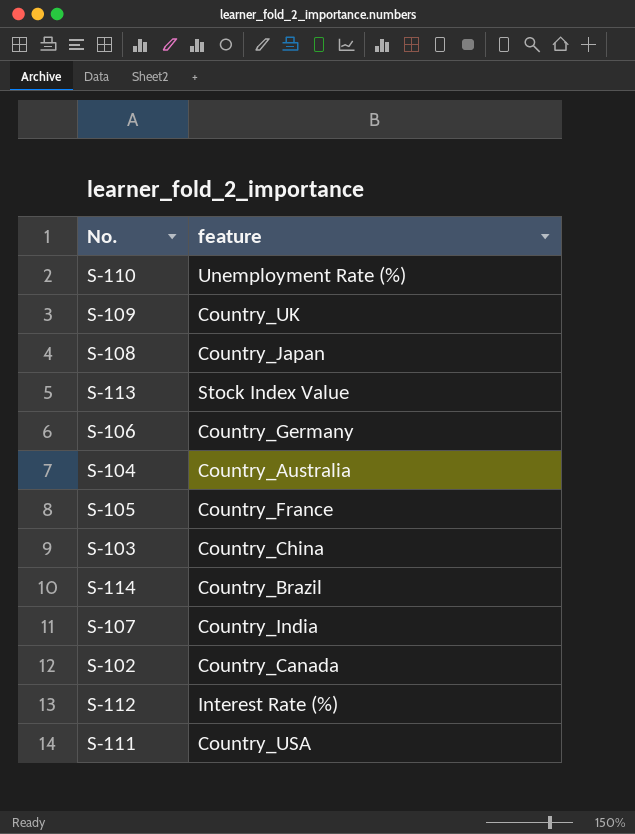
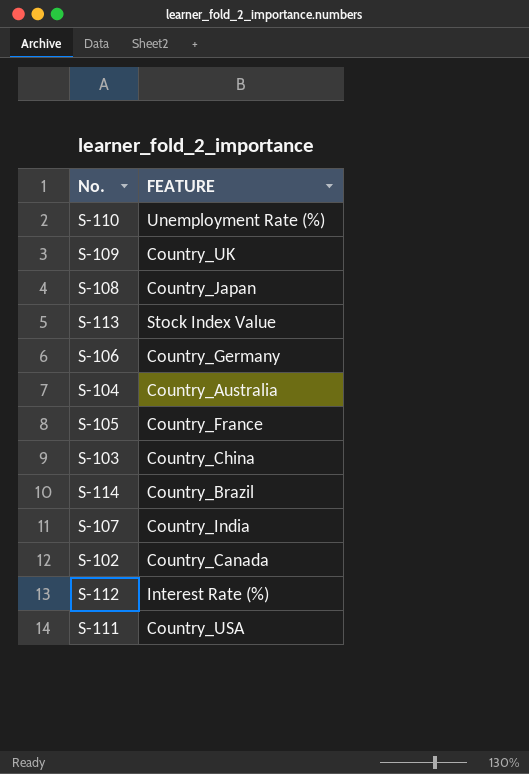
column name: feature -> FEATURE

